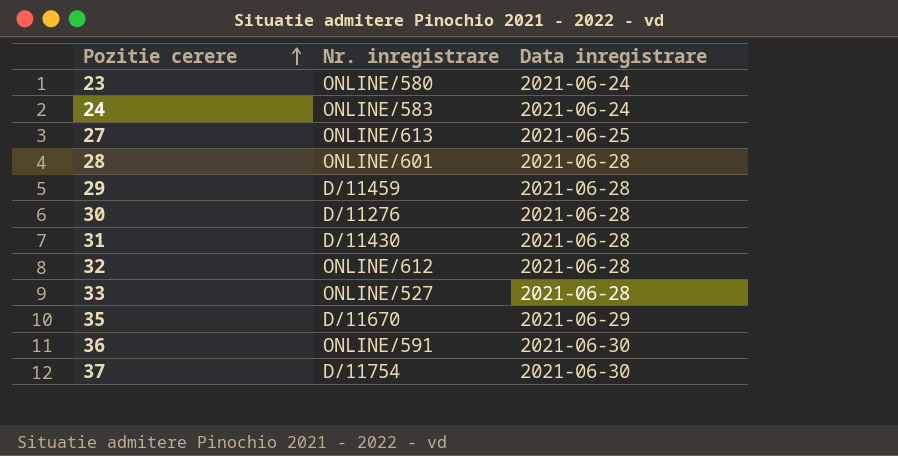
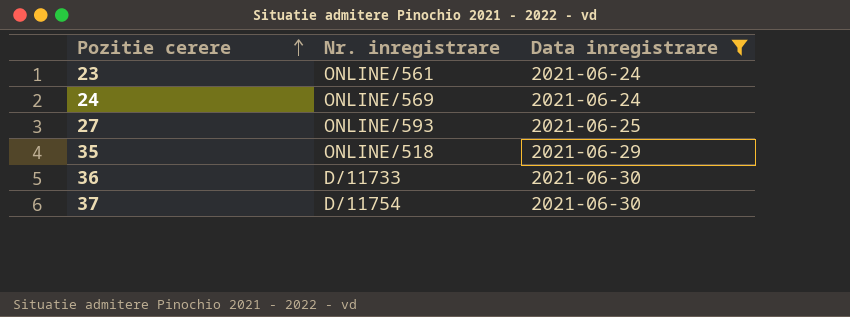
filter: none -> Data inregistrare != 2021-06-28
23 | Nr. inregistrare: ONLINE/580 -> ONLINE/561
24 | Nr. inregistrare: ONLINE/583 -> ONLINE/569
27 | Nr. inregistrare: ONLINE/613 -> ONLINE/593
35 | Nr. inregistrare: D/11670 -> ONLINE/518
36 | Nr. inregistrare: ONLINE/591 -> D/11733

